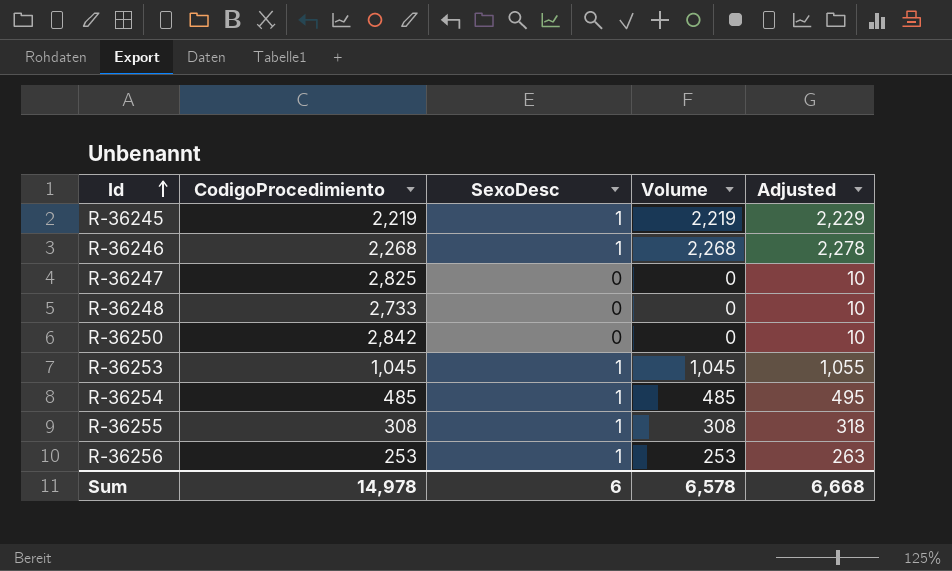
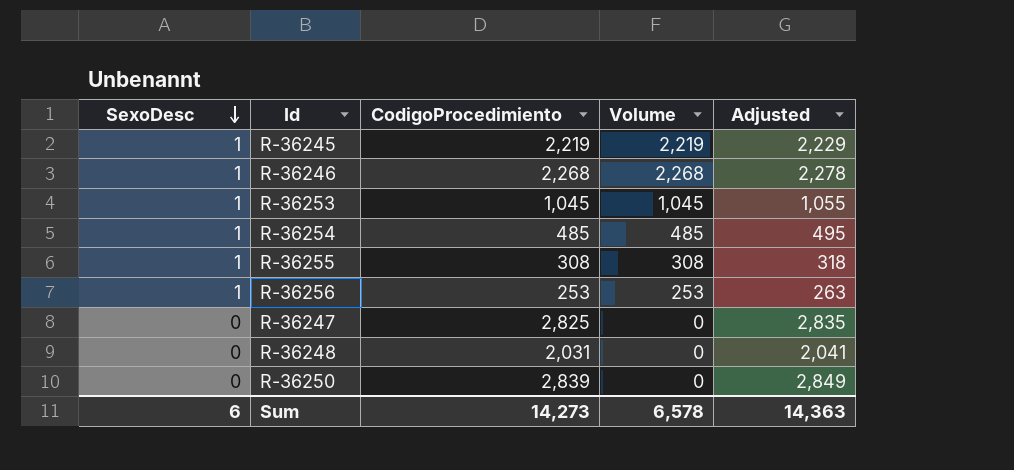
row order: Id ascending -> SexoDesc descending
column SexoDesc | position: 3 -> 1
column Adjusted | formula: [Volume] + 10 -> [CodigoProcedimiento] + 10
R-36248 | CodigoProcedimiento: 2,733 -> 2,031
R-36250 | CodigoProcedimiento: 2,842 -> 2,839
Sum | CodigoProcedimiento: 14,978 -> 14,273
Sum | Adjusted: 6,668 -> 14,363

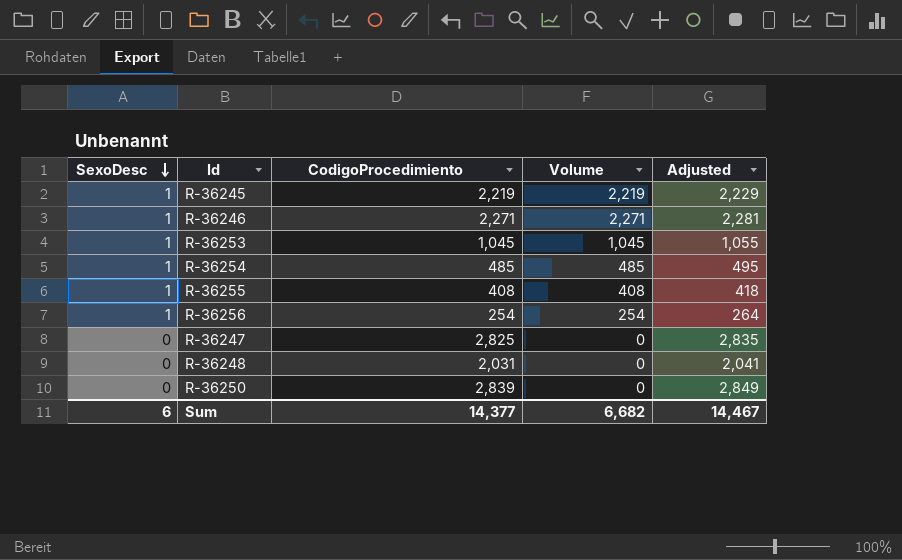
R-36246 | CodigoProcedimiento: 2,268 -> 2,271
R-36246 | Volume: 2,268 -> 2,271
R-36246 | Adjusted: 2,278 -> 2,281
R-36255 | CodigoProcedimiento: 308 -> 408
R-36255 | Volume: 308 -> 408
R-36255 | Adjusted: 318 -> 418
R-36256 | CodigoProcedimiento: 253 -> 254
R-36256 | Volume: 253 -> 254
R-36256 | Adjusted: 263 -> 264
Sum | CodigoProcedimiento: 14,273 -> 14,377
Sum | Volume: 6,578 -> 6,682
Sum | Adjusted: 14,363 -> 14,467

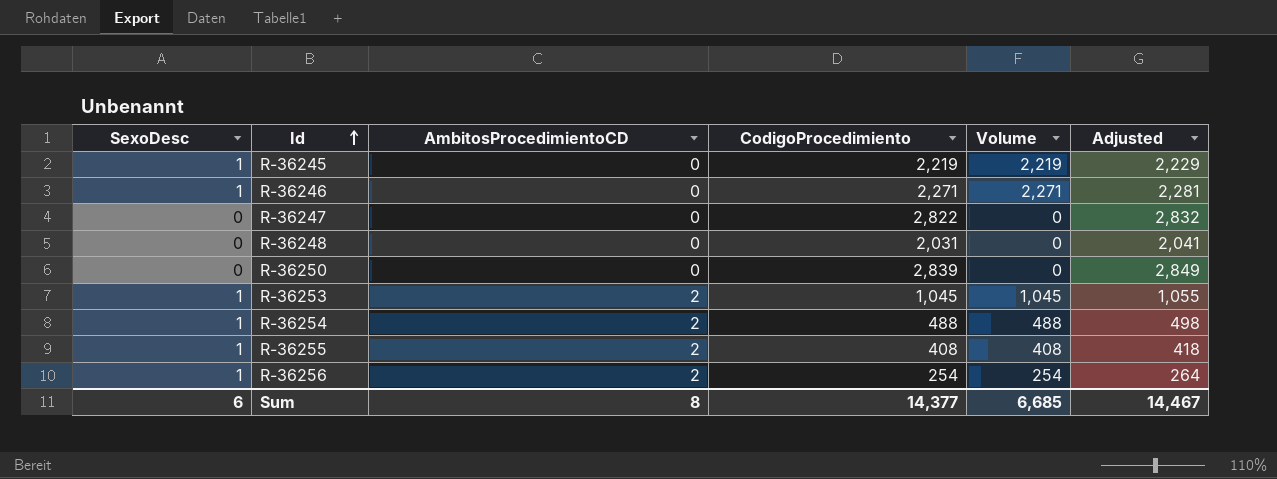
row order: SexoDesc descending -> Id ascending
column AmbitosProcedimientoCD | position: none -> 3
R-36247 | CodigoProcedimiento: 2,825 -> 2,822
R-36247 | Adjusted: 2,835 -> 2,832
R-36254 | CodigoProcedimiento: 485 -> 488
R-36254 | Volume: 485 -> 488
R-36254 | Adjusted: 495 -> 498
Sum | Volume: 6,682 -> 6,685

